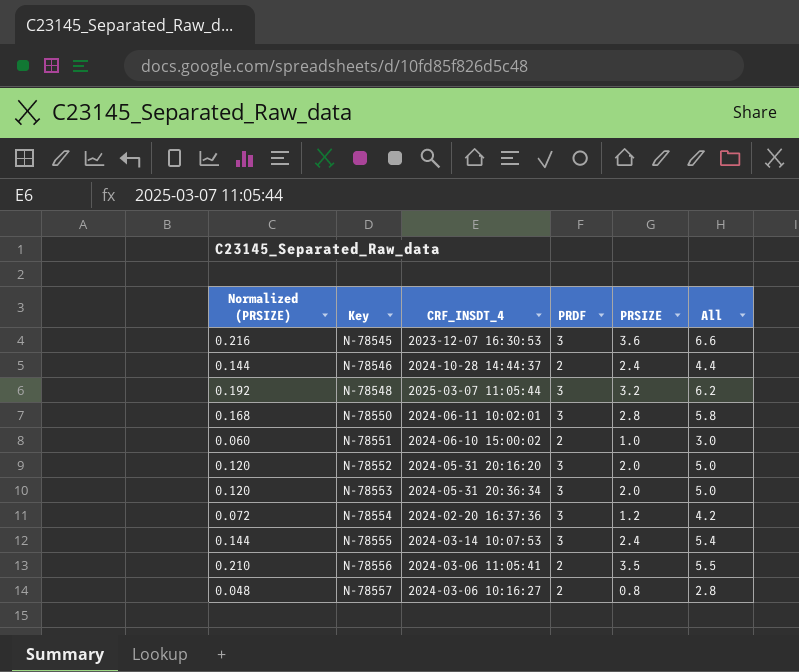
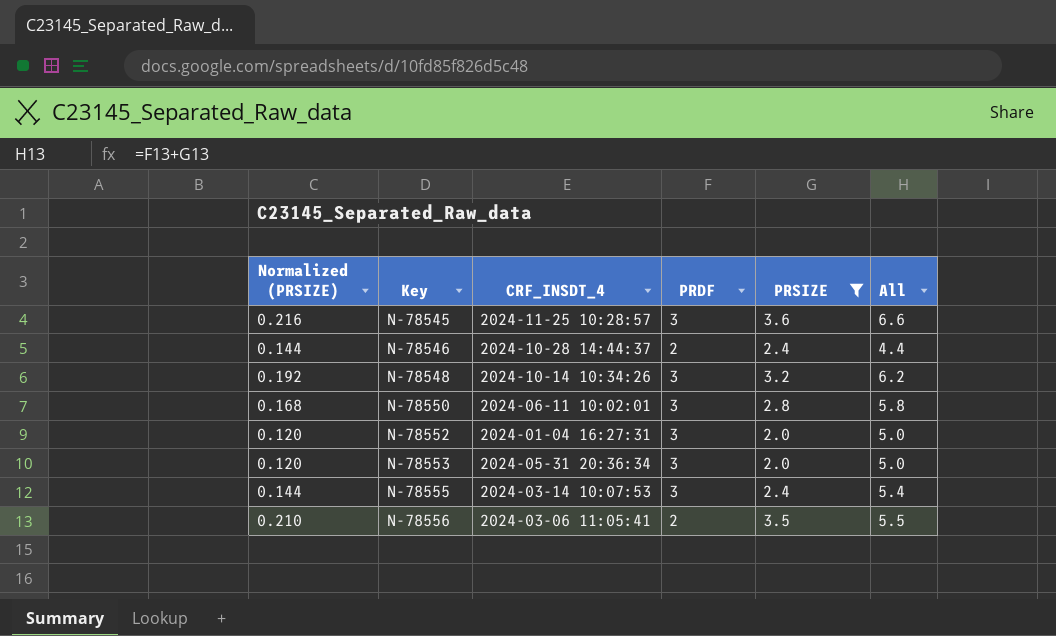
filter: none -> PRSIZE >= 2.0
N-78545 | CRF_INSDT_4: 2023-12-07 16:30:53 -> 2024-11-25 10:28:57
N-78548 | CRF_INSDT_4: 2025-03-07 11:05:44 -> 2024-10-14 10:34:26
N-78552 | CRF_INSDT_4: 2024-05-31 20:16:20 -> 2024-01-04 16:27:31

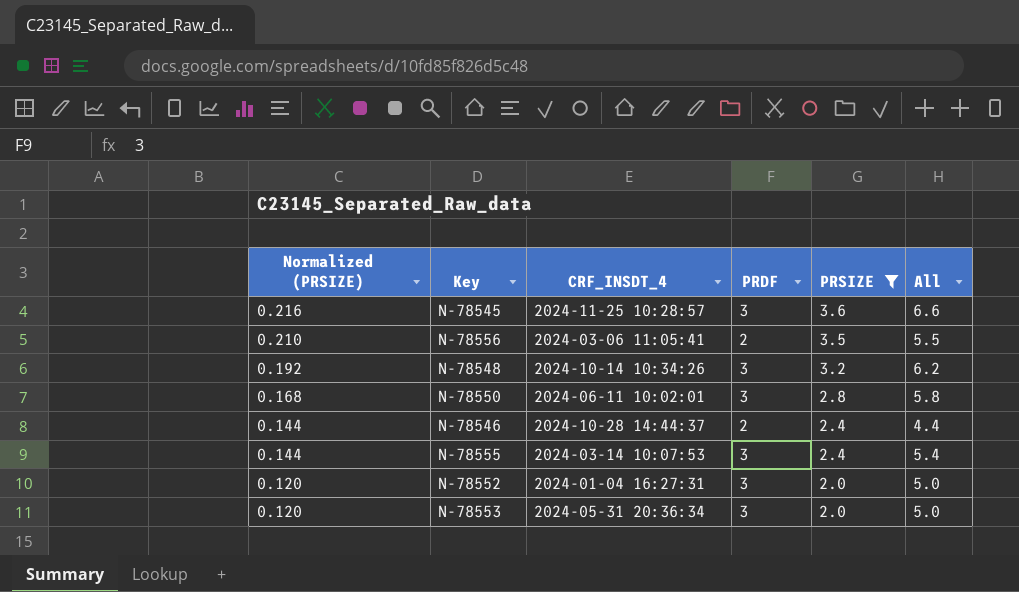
row order: Key ascending -> Normalized (PRSIZE) descending

